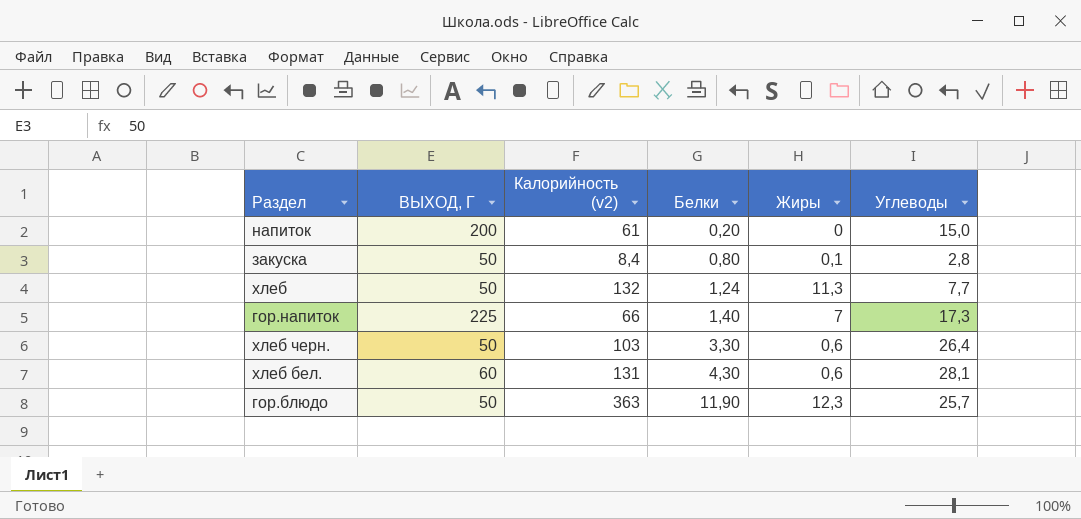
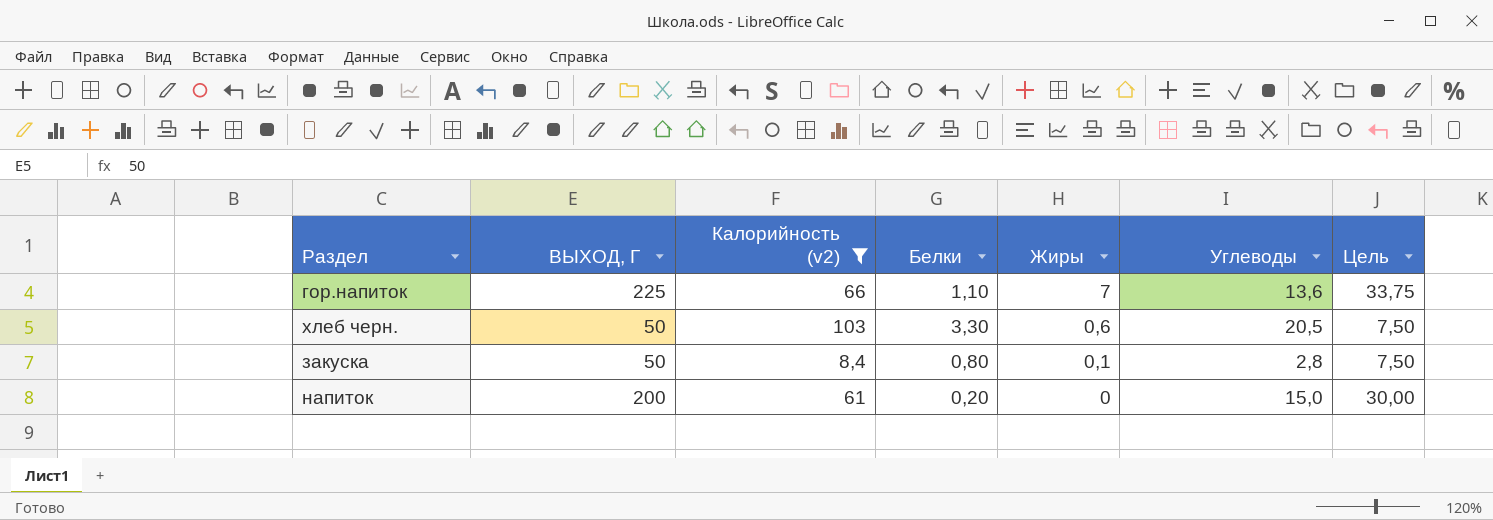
filter: none -> Калорийность (v2) <= 103
row order: Белки ascending -> Жиры descending
column Цель | formula: none -> [ВЫХОД, Г] * 0,15
гор.напиток | Белки: 1,40 -> 1,10
гор.напиток | Углеводы: 17,3 -> 13,6
хлеб черн. | Углеводы: 26,4 -> 20,5

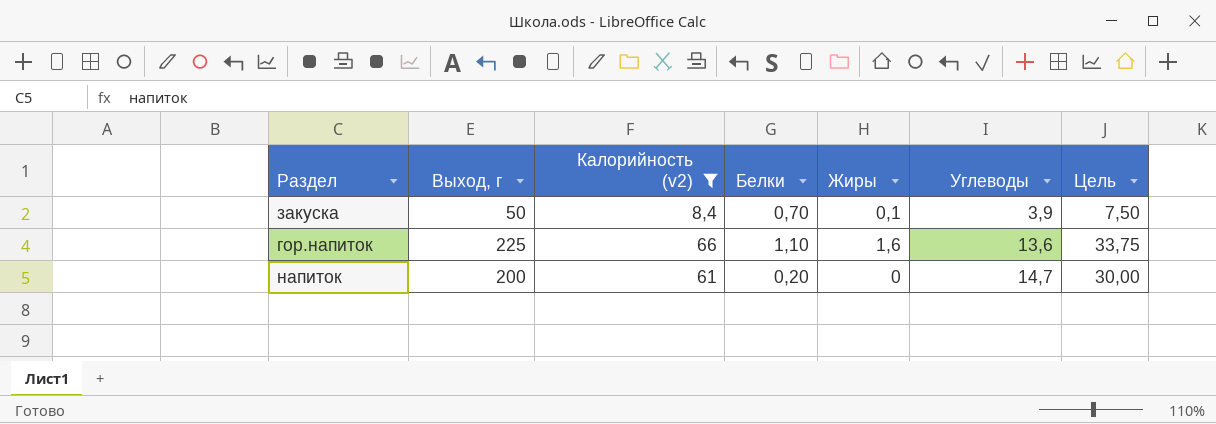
row order: Жиры descending -> Углеводы ascending
column name: ВЫХОД, Г -> Выход, г
row хлеб черн.: 50 | 103 | 3,30 | 0,6 | 20,5 | 7,50 -> none
закуска | Белки: 0,80 -> 0,70
закуска | Углеводы: 2,8 -> 3,9
гор.напиток | Жиры: 7 -> 1,6
напиток | Углеводы: 15,0 -> 14,7

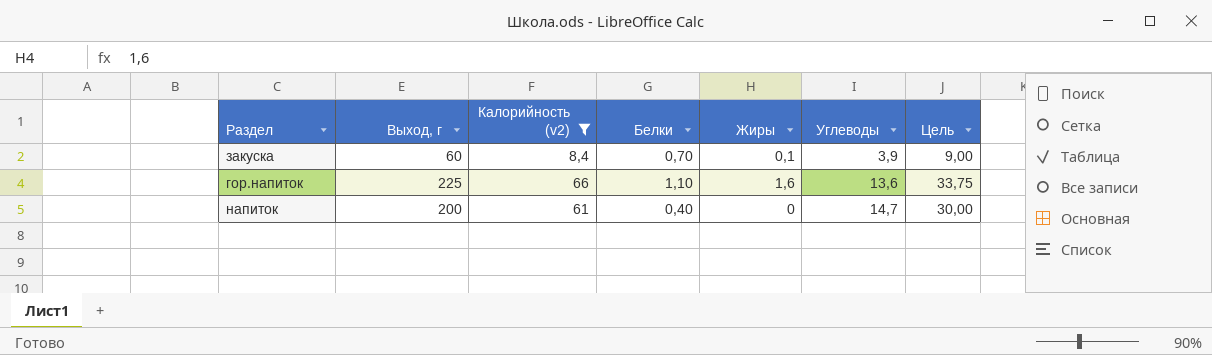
закуска | Выход, г: 50 -> 60
закуска | Цель: 7,50 -> 9,00
напиток | Белки: 0,20 -> 0,40

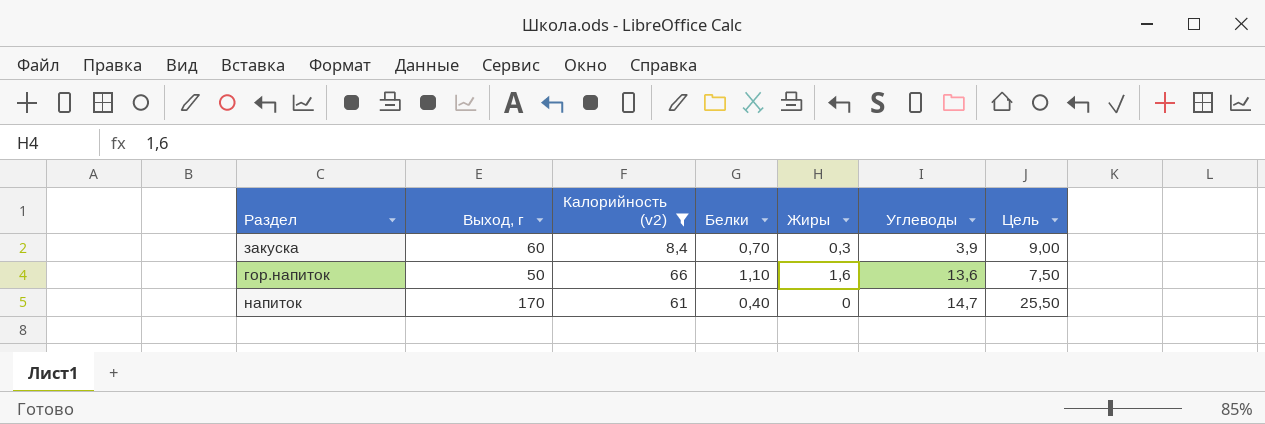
закуска | Жиры: 0,1 -> 0,3
гор.напиток | Выход, г: 225 -> 50
гор.напиток | Цель: 33,75 -> 7,50
напиток | Выход, г: 200 -> 170
напиток | Цель: 30,00 -> 25,50

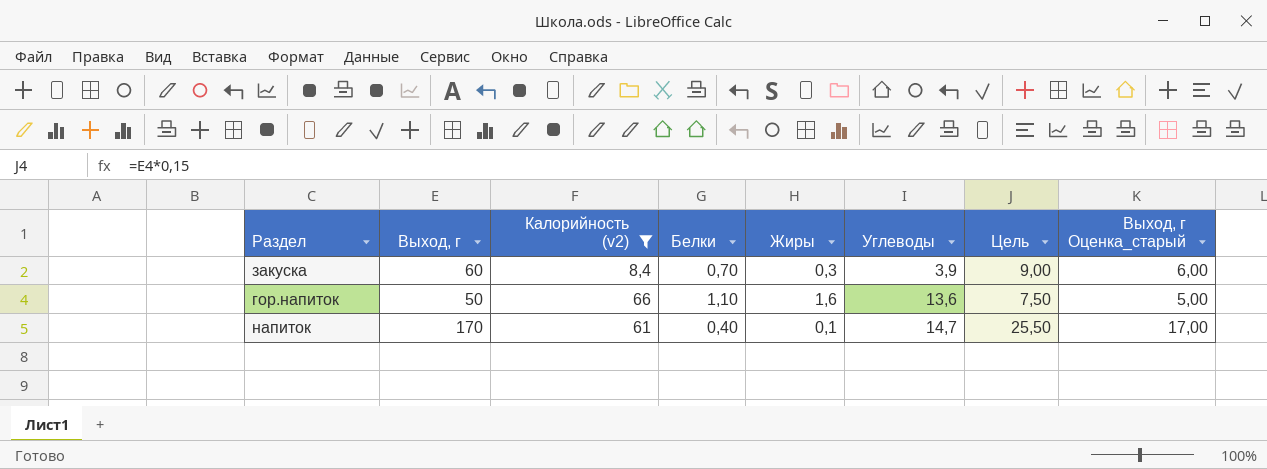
column Выход, г Оценка_старый | formula: none -> [Выход, г] * 0,1
напиток | Жиры: 0 -> 0,1

